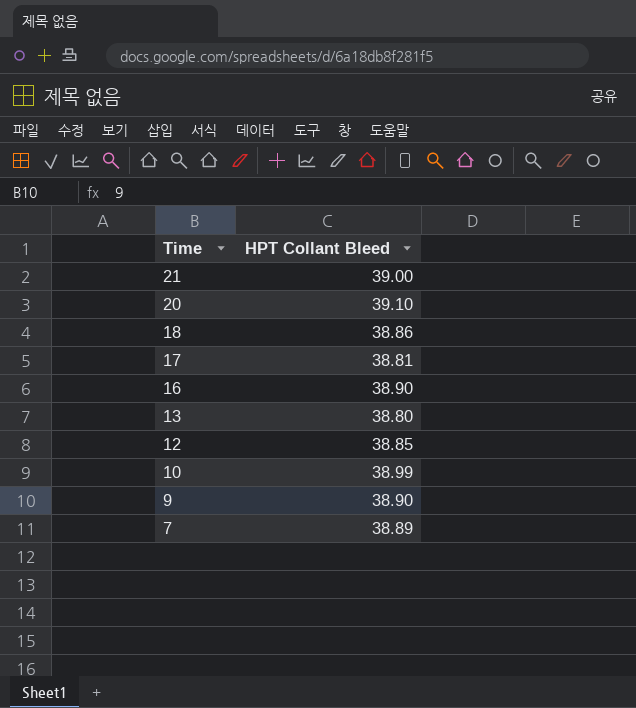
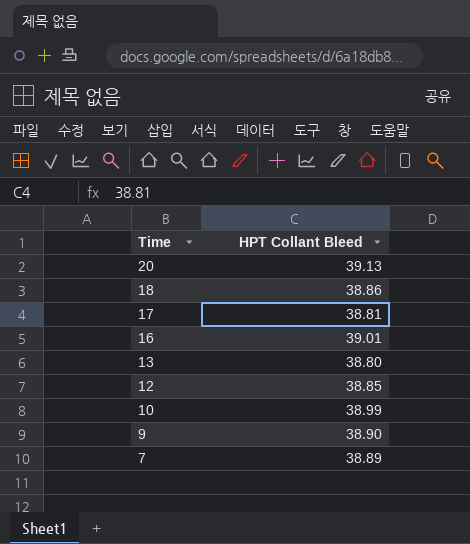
row 21: 39.00 -> none
20 | HPT Collant Bleed: 39.10 -> 39.13
16 | HPT Collant Bleed: 38.90 -> 39.01

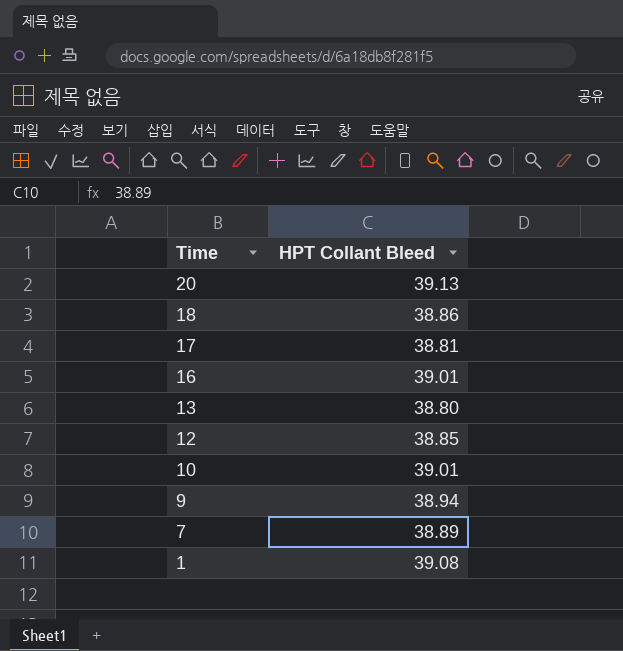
10 | HPT Collant Bleed: 38.99 -> 39.01
9 | HPT Collant Bleed: 38.90 -> 38.94
row 1: none -> 39.08

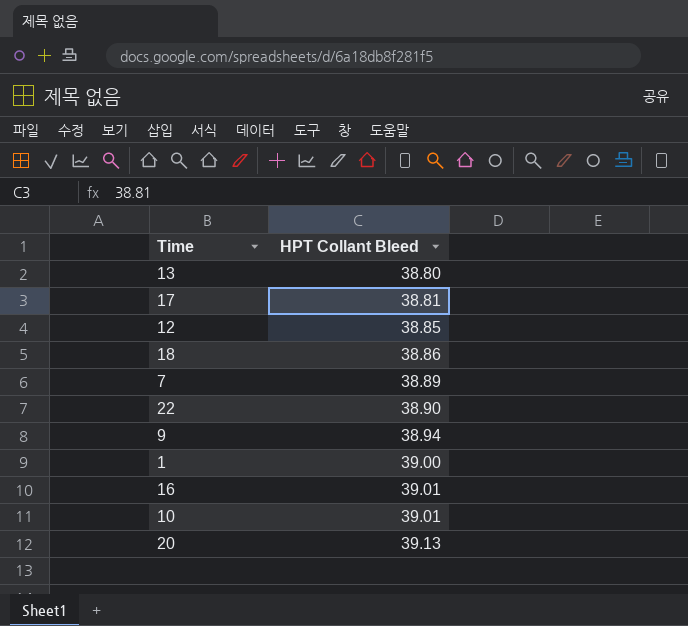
row order: Time descending -> HPT Collant Bleed ascending
row 22: none -> 38.90
1 | HPT Collant Bleed: 39.08 -> 39.00

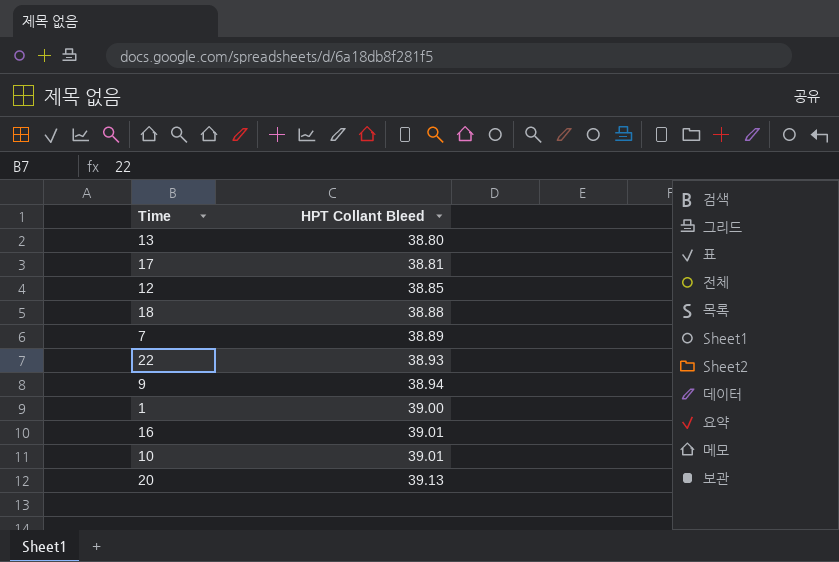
18 | HPT Collant Bleed: 38.86 -> 38.88
22 | HPT Collant Bleed: 38.90 -> 38.93

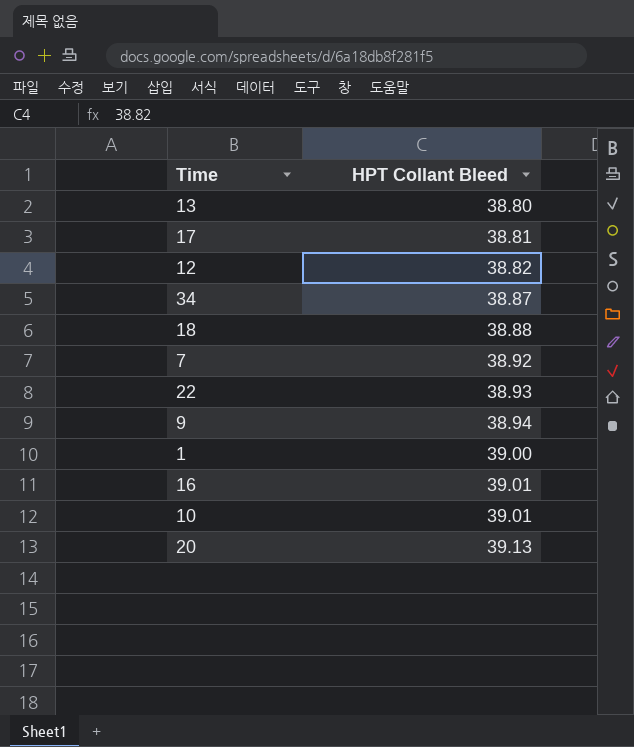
12 | HPT Collant Bleed: 38.85 -> 38.82
row 34: none -> 38.87
7 | HPT Collant Bleed: 38.89 -> 38.92

